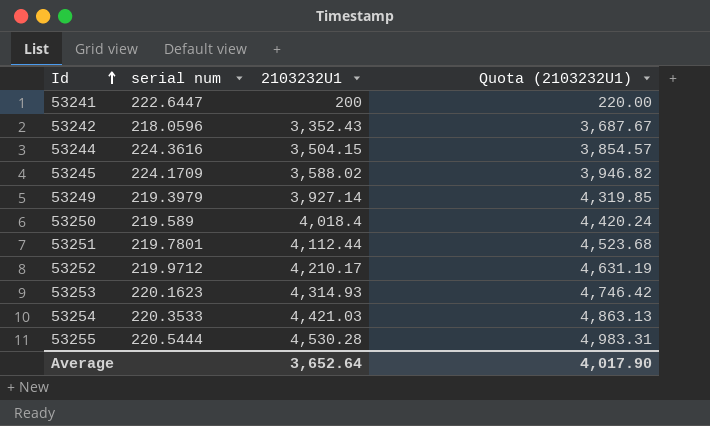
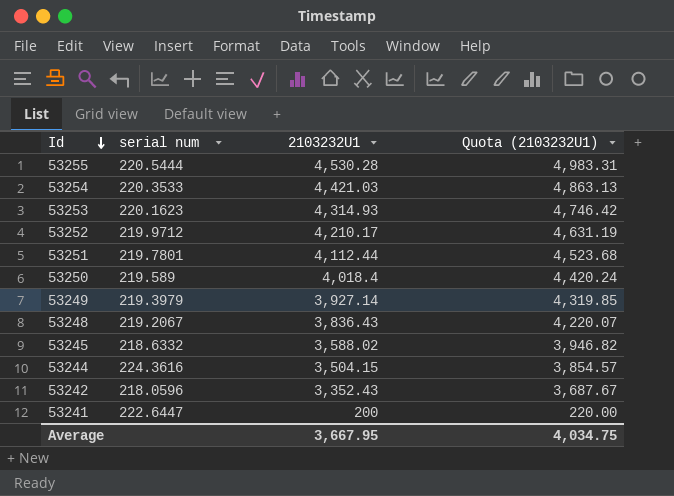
row order: Id ascending -> Id descending
row 53248: none -> 219.2067 | 3,836.43 | 4,220.07
53245 | serial num: 224.1709 -> 218.6332
Average | 2103232U1: 3,652.64 -> 3,667.95
Average | Quota (2103232U1): 4,017.90 -> 4,034.75

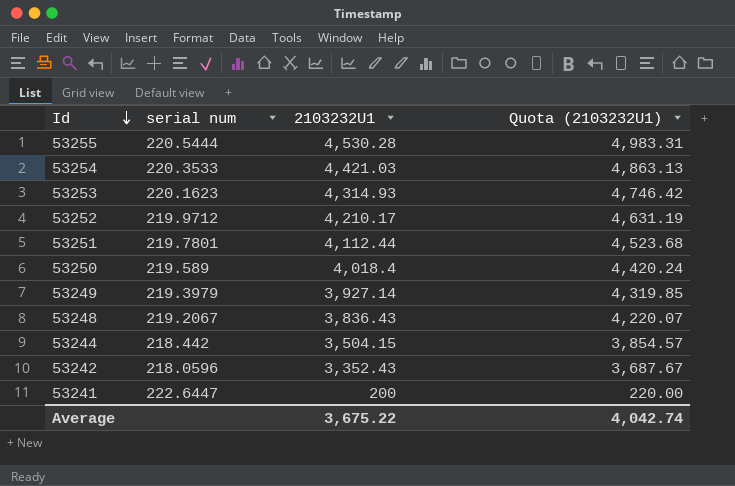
row 53245: 218.6332 | 3,588.02 | 3,946.82 -> none
53244 | serial num: 224.3616 -> 218.442
Average | 2103232U1: 3,667.95 -> 3,675.22
Average | Quota (2103232U1): 4,034.75 -> 4,042.74

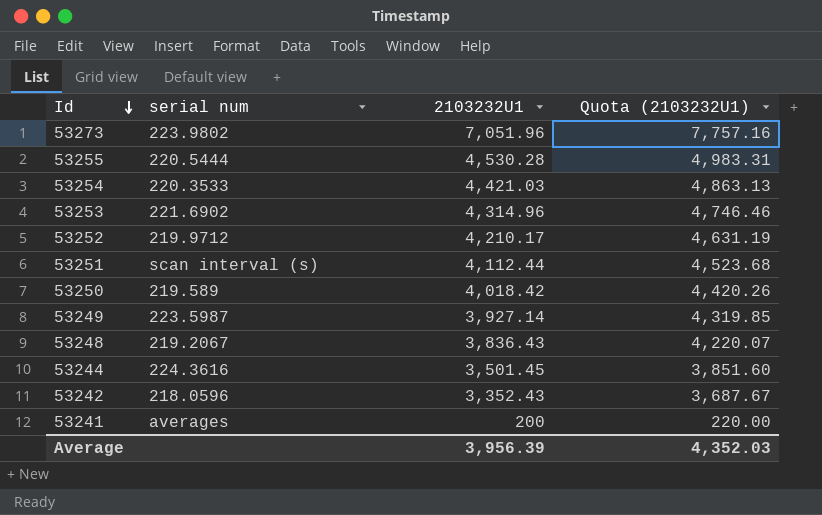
row 53273: none -> 223.9802 | 7,051.96 | 7,757.16
53253 | serial num: 220.1623 -> 221.6902
53253 | 2103232U1: 4,314.93 -> 4,314.96
53253 | Quota (2103232U1): 4,746.42 -> 4,746.46
53251 | serial num: 219.7801 -> scan interval (s)
53250 | 2103232U1: 4,018.4 -> 4,018.42
53250 | Quota (2103232U1): 4,420.24 -> 4,420.26
53249 | serial num: 219.3979 -> 223.5987
53244 | serial num: 218.442 -> 224.3616
53244 | 2103232U1: 3,504.15 -> 3,501.45
53244 | Quota (2103232U1): 3,854.57 -> 3,851.60
53241 | serial num: 222.6447 -> averages
Average | 2103232U1: 3,675.22 -> 3,956.39
Average | Quota (2103232U1): 4,042.74 -> 4,352.03

